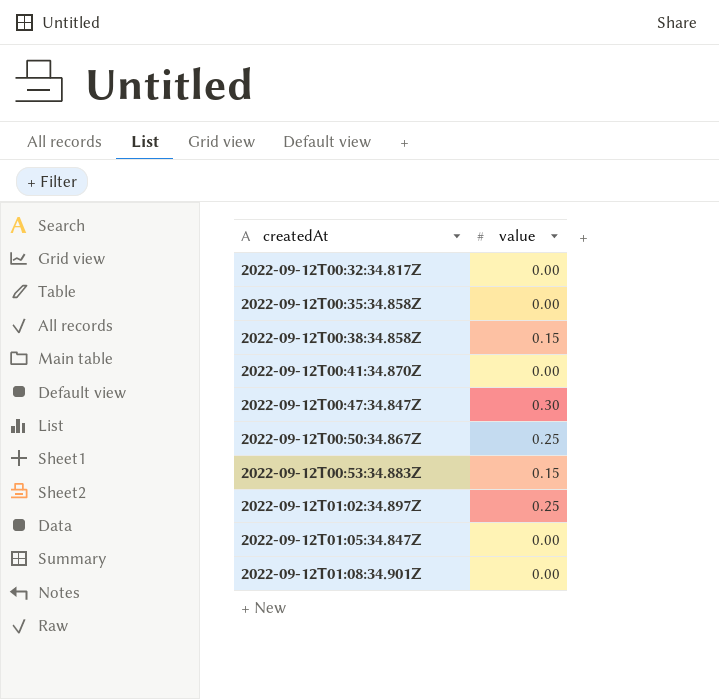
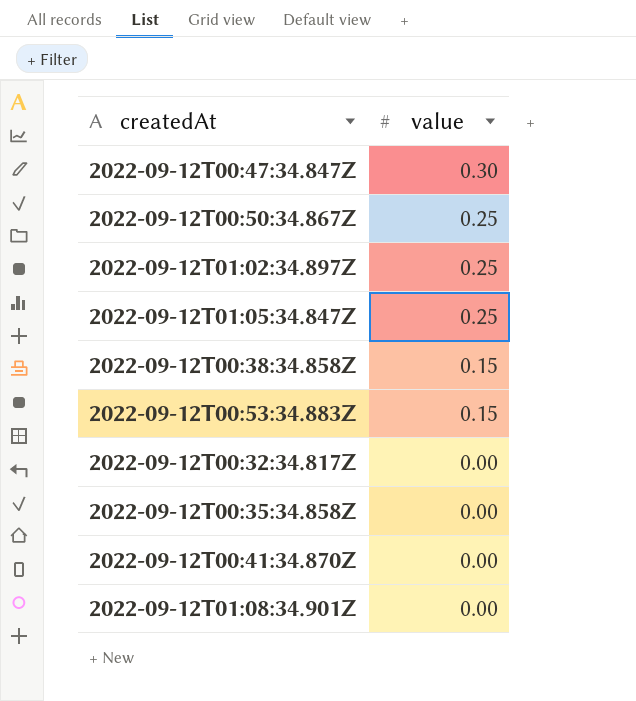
row order: createdAt ascending -> value descending
2022-09-12T01:05:34.847Z | value: 0.00 -> 0.25

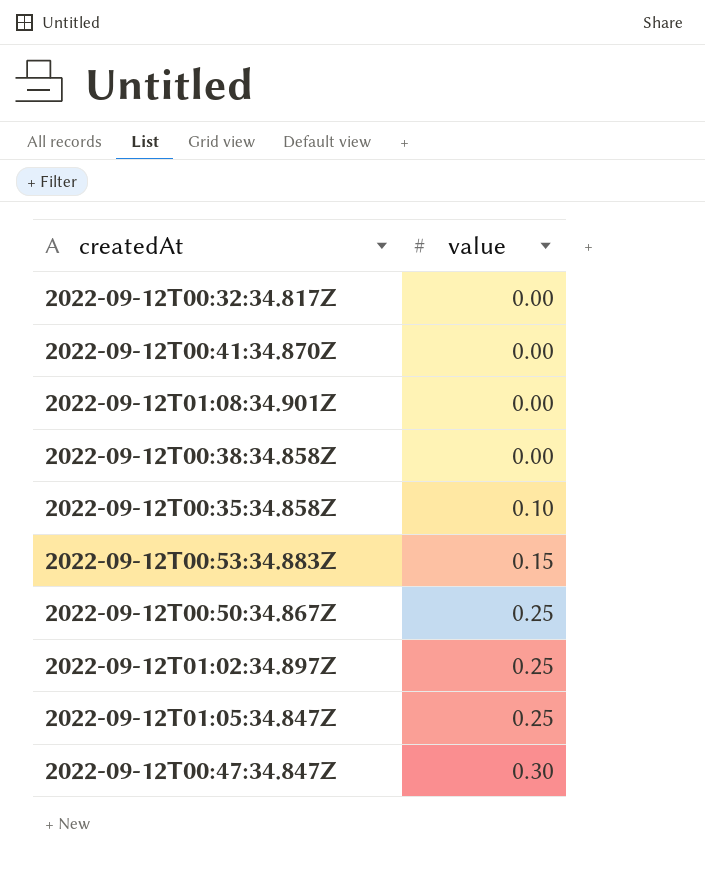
row order: value descending -> value ascending
2022-09-12T00:38:34.858Z | value: 0.15 -> 0.00
2022-09-12T00:35:34.858Z | value: 0.00 -> 0.10

